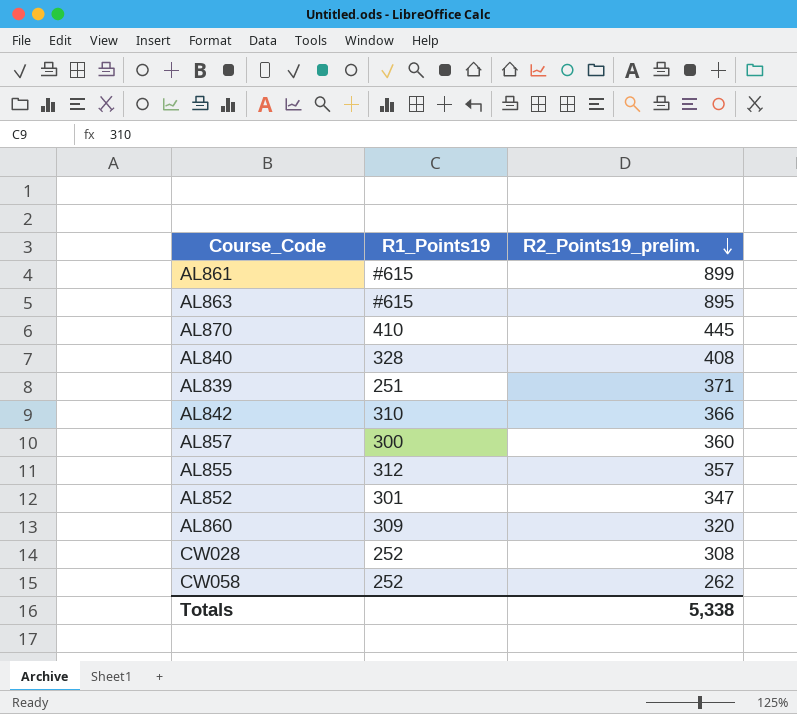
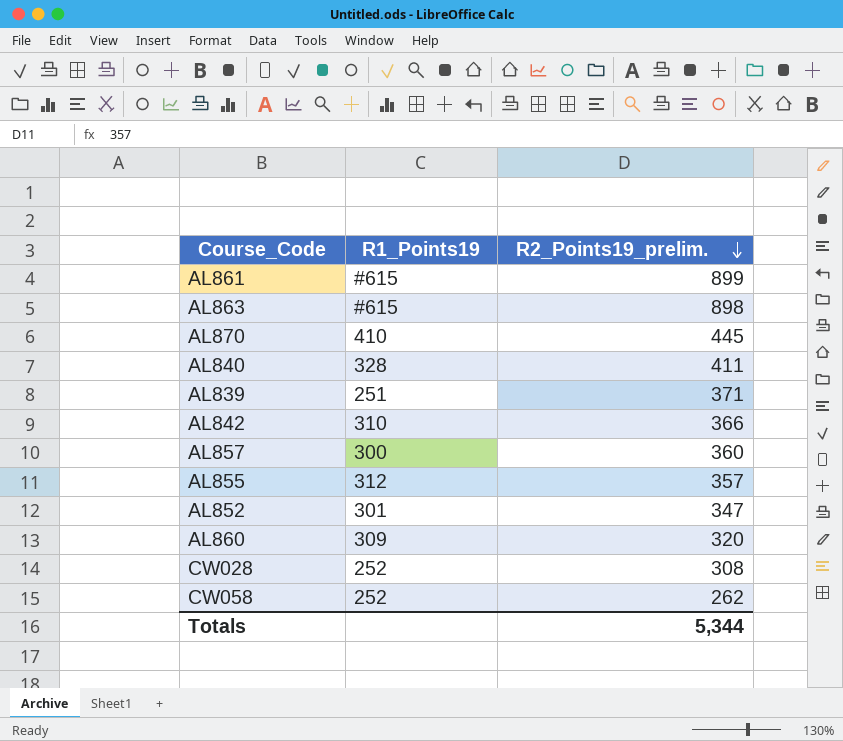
AL863 | R2_Points19_prelim.: 895 -> 898
AL840 | R2_Points19_prelim.: 408 -> 411
Totals | R2_Points19_prelim.: 5,338 -> 5,344

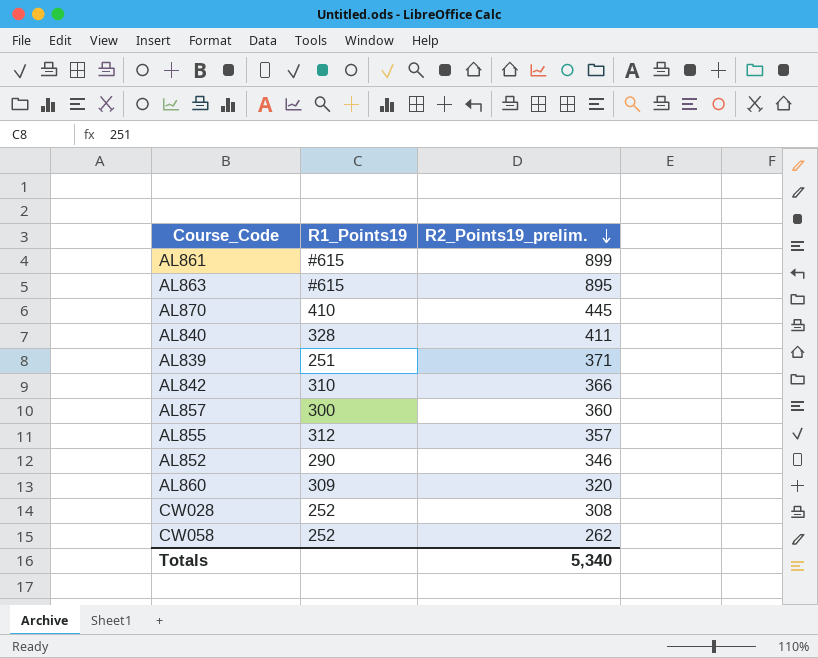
AL863 | R2_Points19_prelim.: 898 -> 895
AL852 | R1_Points19: 301 -> 290
AL852 | R2_Points19_prelim.: 347 -> 346
Totals | R2_Points19_prelim.: 5,344 -> 5,340

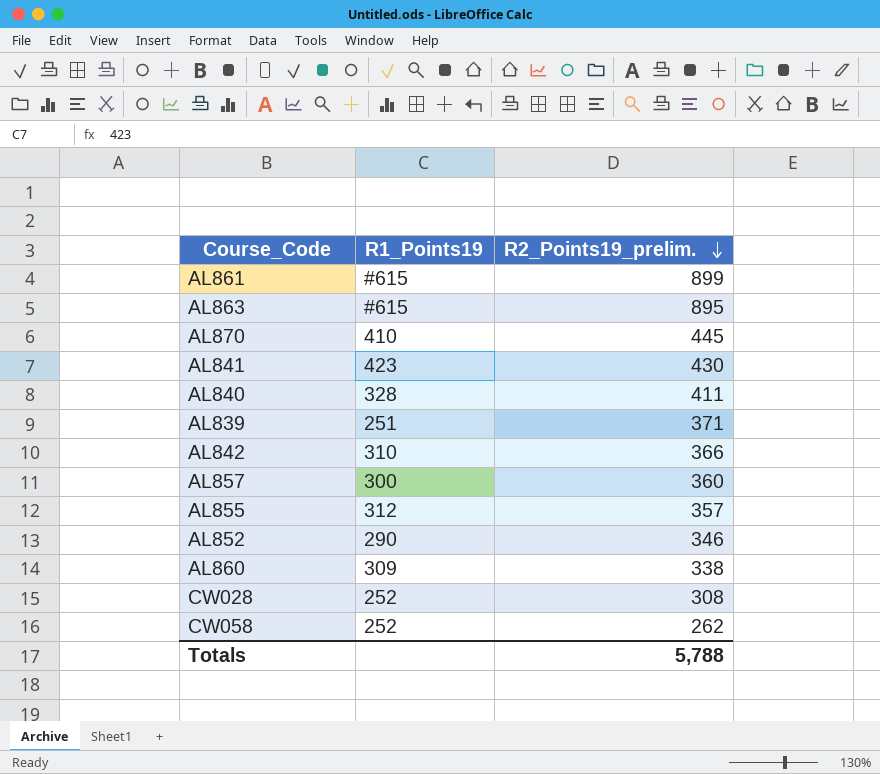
row AL841: none -> 423 | 430
AL860 | R2_Points19_prelim.: 320 -> 338
Totals | R2_Points19_prelim.: 5,340 -> 5,788

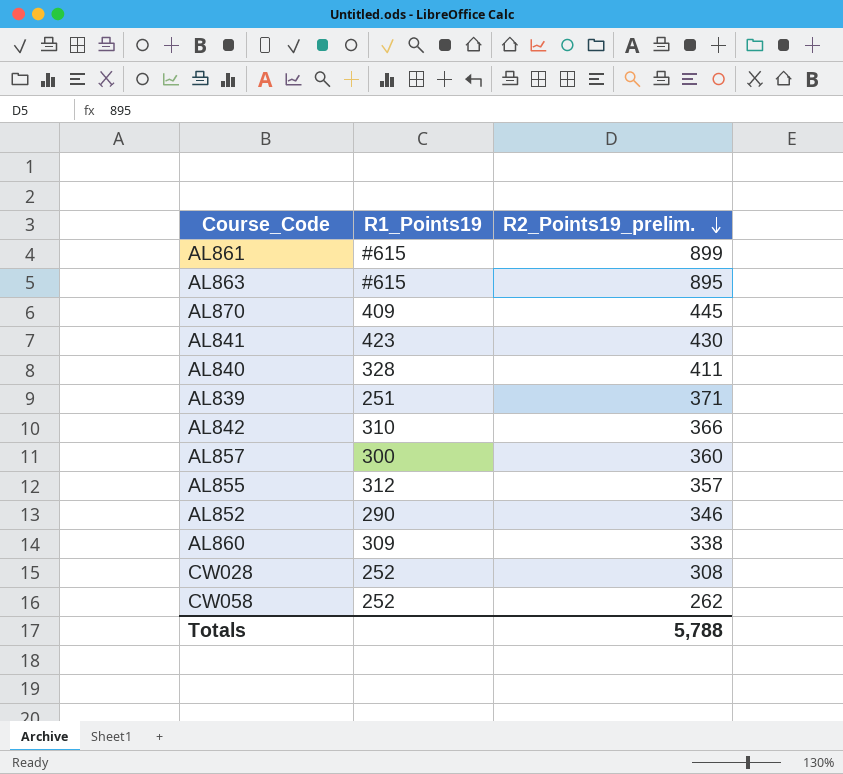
AL870 | R1_Points19: 410 -> 409

